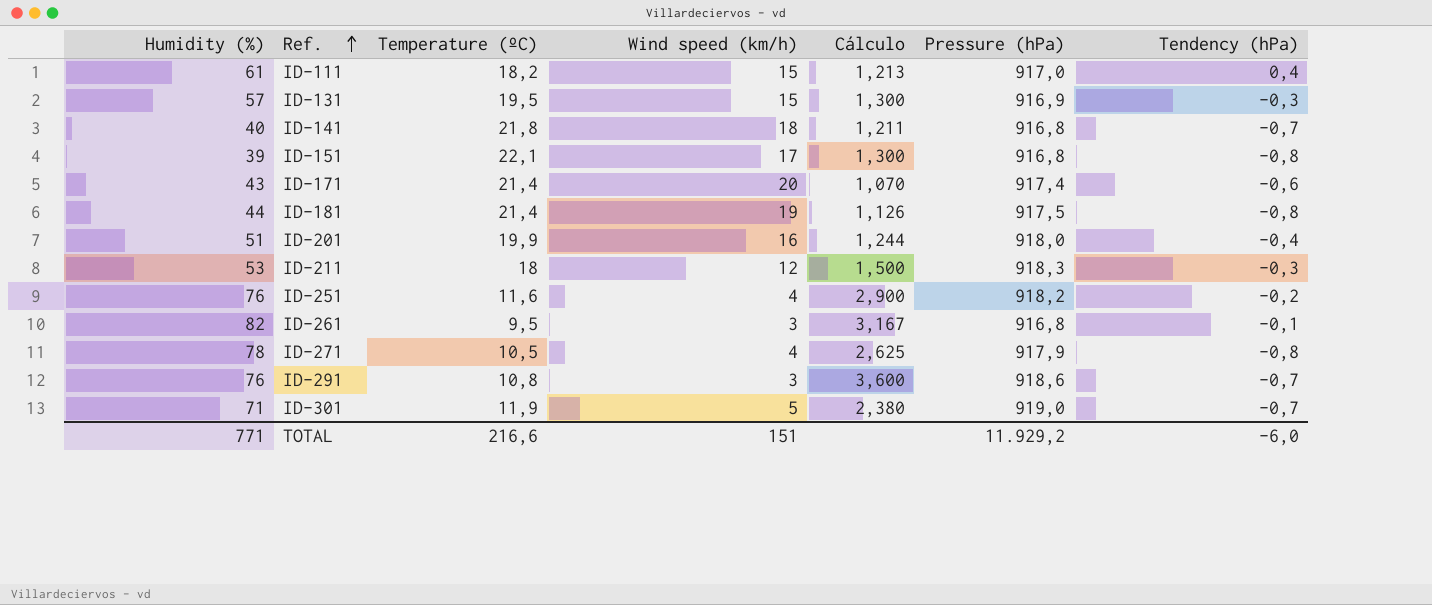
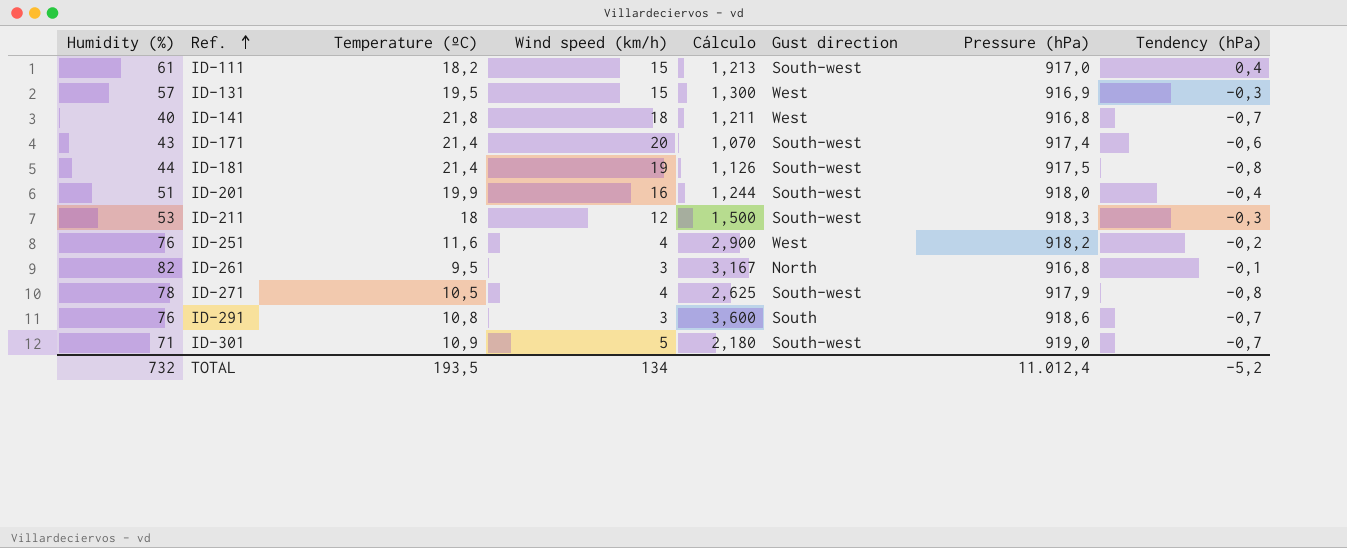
column Gust direction | position: none -> 6
row ID-151: 39 | 22,1 | 17 | 1,300 | 916,8 | -0,8 -> none
ID-301 | Temperature (ºC): 11,9 -> 10,9
ID-301 | Cálculo: 2,380 -> 2,180
TOTAL | Humidity (%): 771 -> 732
TOTAL | Temperature (ºC): 216,6 -> 193,5
TOTAL | Wind speed (km/h): 151 -> 134
TOTAL | Pressure (hPa): 11.929,2 -> 11.012,4
TOTAL | Tendency (hPa): -6,0 -> -5,2

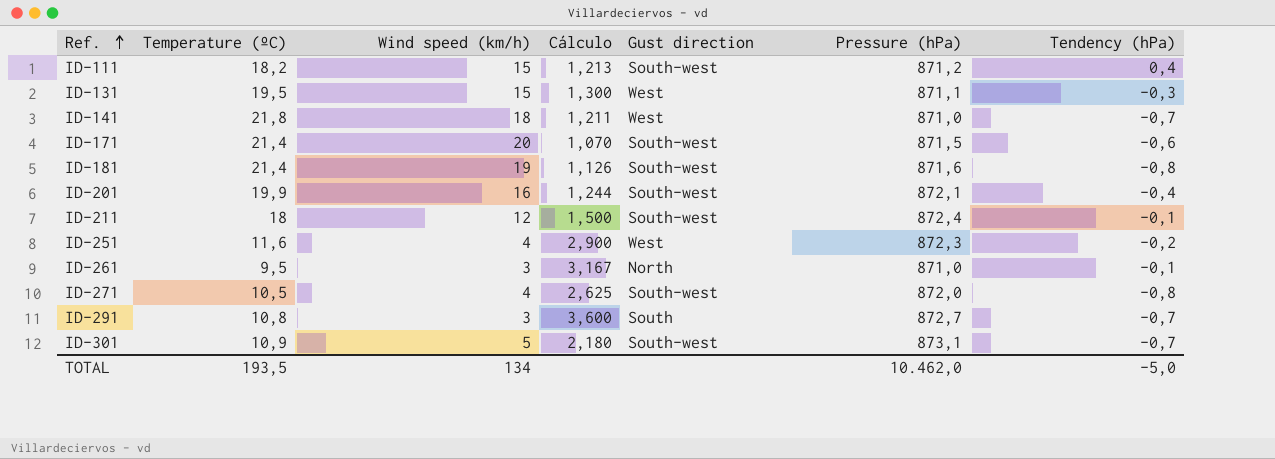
column Humidity (%) | position: 1 -> none
ID-111 | Pressure (hPa): 917,0 -> 871,2
ID-131 | Pressure (hPa): 916,9 -> 871,1
ID-141 | Pressure (hPa): 916,8 -> 871,0
ID-171 | Pressure (hPa): 917,4 -> 871,5
ID-181 | Pressure (hPa): 917,5 -> 871,6
ID-201 | Pressure (hPa): 918,0 -> 872,1
ID-211 | Pressure (hPa): 918,3 -> 872,4
ID-211 | Tendency (hPa): -0,3 -> -0,1
ID-251 | Pressure (hPa): 918,2 -> 872,3
ID-261 | Pressure (hPa): 916,8 -> 871,0
ID-271 | Pressure (hPa): 917,9 -> 872,0
ID-291 | Pressure (hPa): 918,6 -> 872,7
ID-301 | Pressure (hPa): 919,0 -> 873,1
TOTAL | Pressure (hPa): 11.012,4 -> 10.462,0
TOTAL | Tendency (hPa): -5,2 -> -5,0

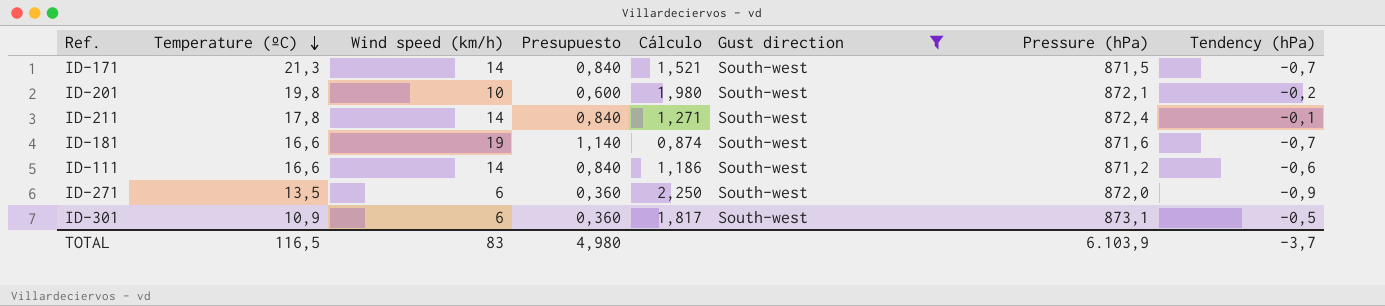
filter: none -> Gust direction = South-west
row order: Ref. ascending -> Temperature (ºC) descending
column Presupuesto | formula: none -> [Wind speed (km/h)] * 0,06
ID-171 | Temperature (ºC): 21,4 -> 21,3
ID-171 | Wind speed (km/h): 20 -> 14
ID-171 | Cálculo: 1,070 -> 1,521
ID-171 | Tendency (hPa): -0,6 -> -0,7
ID-201 | Temperature (ºC): 19,9 -> 19,8
ID-201 | Wind speed (km/h): 16 -> 10
ID-201 | Cálculo: 1,244 -> 1,980
ID-201 | Tendency (hPa): -0,4 -> -0,2
ID-211 | Temperature (ºC): 18 -> 17,8
ID-211 | Wind speed (km/h): 12 -> 14
ID-211 | Cálculo: 1,500 -> 1,271
ID-181 | Temperature (ºC): 21,4 -> 16,6
ID-181 | Cálculo: 1,126 -> 0,874
ID-181 | Tendency (hPa): -0,8 -> -0,7
ID-111 | Temperature (ºC): 18,2 -> 16,6
ID-111 | Wind speed (km/h): 15 -> 14
ID-111 | Cálculo: 1,213 -> 1,186
ID-111 | Tendency (hPa): 0,4 -> -0,6
ID-271 | Temperature (ºC): 10,5 -> 13,5
ID-271 | Wind speed (km/h): 4 -> 6
ID-271 | Cálculo: 2,625 -> 2,250
ID-271 | Tendency (hPa): -0,8 -> -0,9
ID-301 | Wind speed (km/h): 5 -> 6
ID-301 | Cálculo: 2,180 -> 1,817
ID-301 | Tendency (hPa): -0,7 -> -0,5
TOTAL | Temperature (ºC): 193,5 -> 116,5
TOTAL | Wind speed (km/h): 134 -> 83
TOTAL | Pressure (hPa): 10.462,0 -> 6.103,9
TOTAL | Tendency (hPa): -5,0 -> -3,7

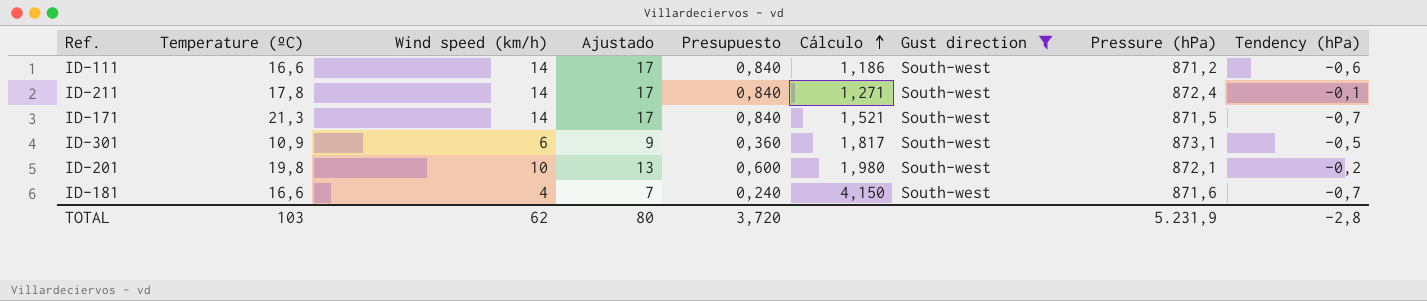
row order: Temperature (ºC) descending -> Cálculo ascending
column Ajustado | formula: none -> [Wind speed (km/h)] + 3
row ID-271: 13,5 | 6 | 0,360 | 2,250 | South-west | 872,0 | -0,9 -> none
ID-181 | Wind speed (km/h): 19 -> 4
ID-181 | Presupuesto: 1,140 -> 0,240
ID-181 | Cálculo: 0,874 -> 4,150
TOTAL | Temperature (ºC): 116,5 -> 103
TOTAL | Wind speed (km/h): 83 -> 62
TOTAL | Presupuesto: 4,980 -> 3,720
TOTAL | Pressure (hPa): 6.103,9 -> 5.231,9
TOTAL | Tendency (hPa): -3,7 -> -2,8

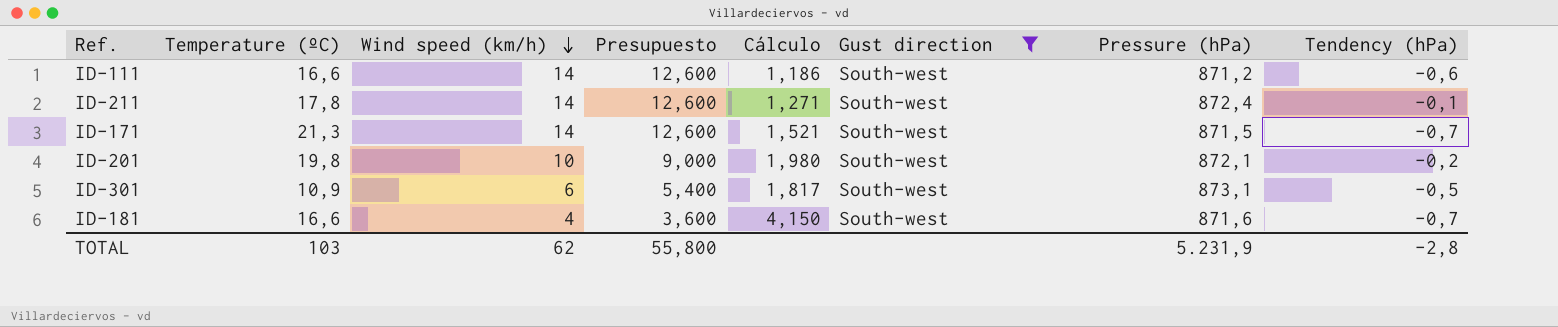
row order: Cálculo ascending -> Wind speed (km/h) descending
column Ajustado | formula: [Wind speed (km/h)] + 3 -> none
column Presupuesto | formula: [Wind speed (km/h)] * 0,06 -> [Wind speed (km/h)] * 0,9
TOTAL | Presupuesto: 3,720 -> 55,800

